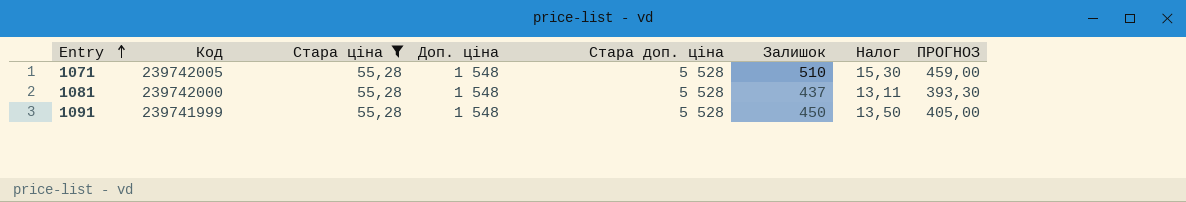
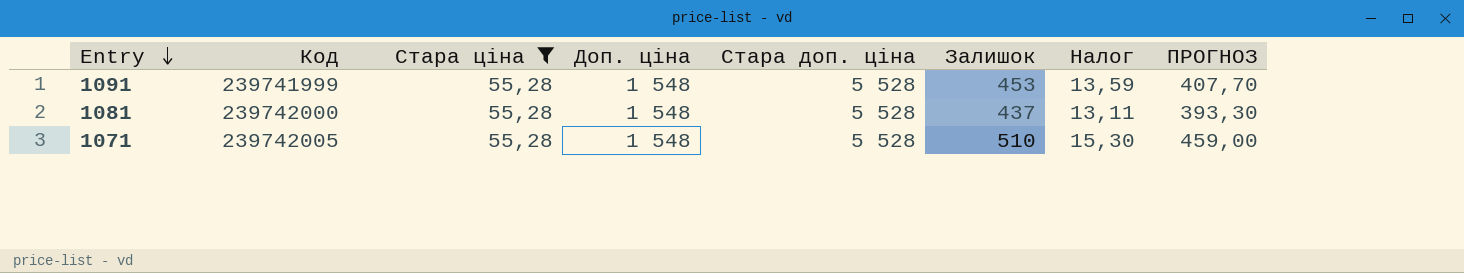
row order: Entry ascending -> Entry descending
1091 | Залишок: 450 -> 453
1091 | Налог: 13,50 -> 13,59
1091 | ПРОГНОЗ: 405,00 -> 407,70

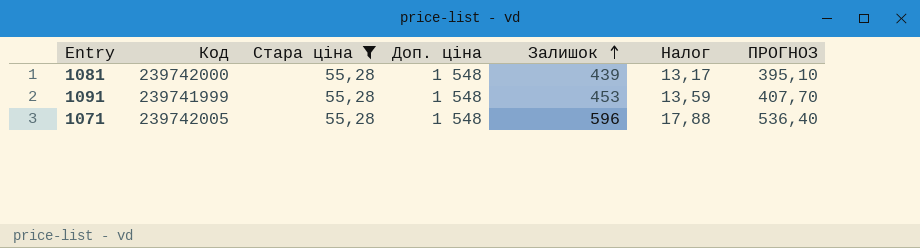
row order: Entry descending -> Залишок ascending
column Стара доп. ціна | position: 5 -> none
1081 | Залишок: 437 -> 439
1081 | Налог: 13,11 -> 13,17
1081 | ПРОГНОЗ: 393,30 -> 395,10
1071 | Залишок: 510 -> 596
1071 | Налог: 15,30 -> 17,88
1071 | ПРОГНОЗ: 459,00 -> 536,40

